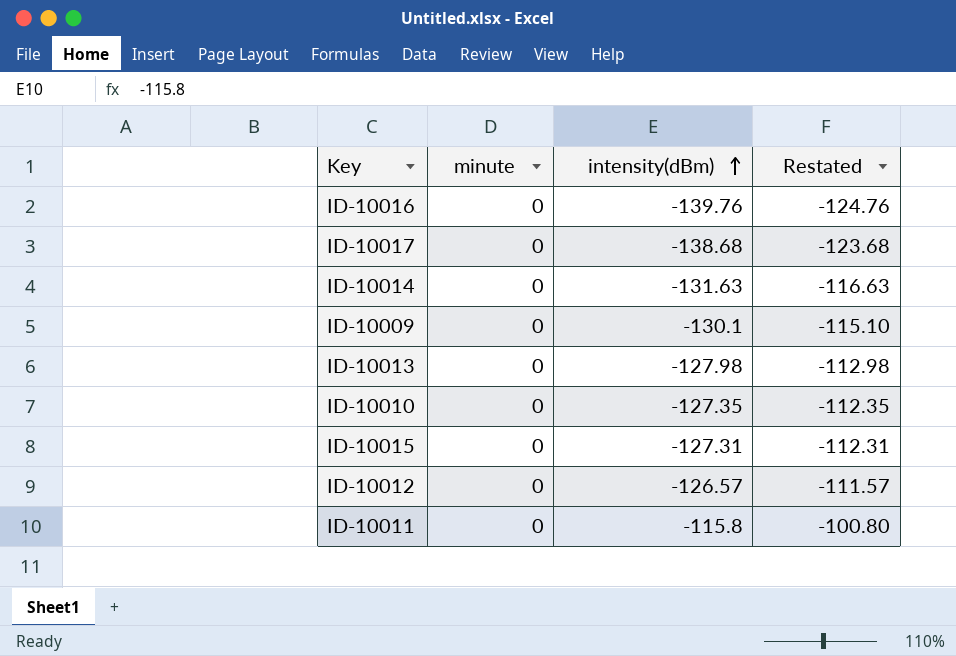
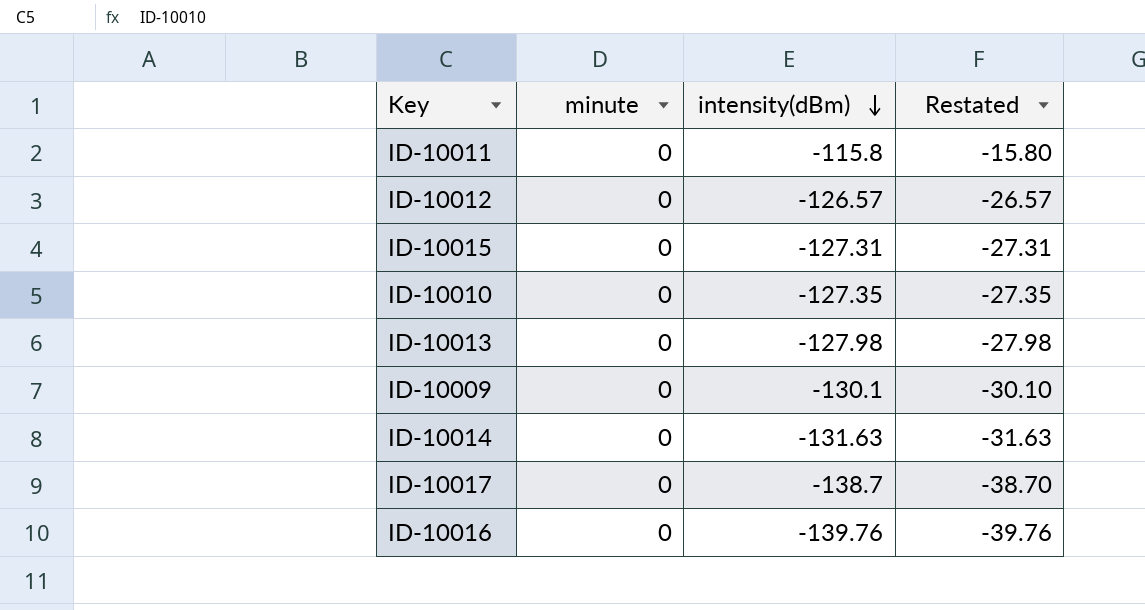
row order: intensity(dBm) ascending -> intensity(dBm) descending
column Restated | formula: [intensity(dBm)] + 15 -> [intensity(dBm)] + 100
ID-10017 | intensity(dBm): -138.68 -> -138.7

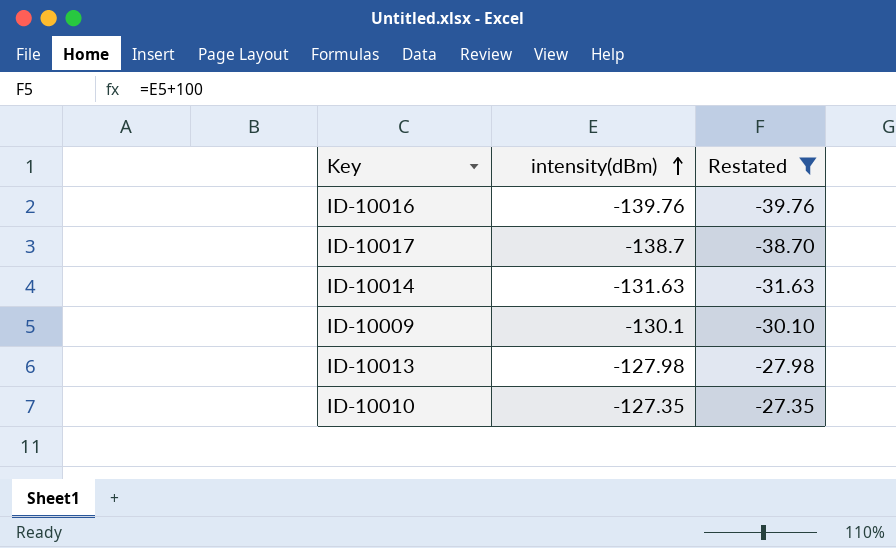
filter: none -> Restated <= -27.35
row order: intensity(dBm) descending -> intensity(dBm) ascending
column minute | position: 2 -> none

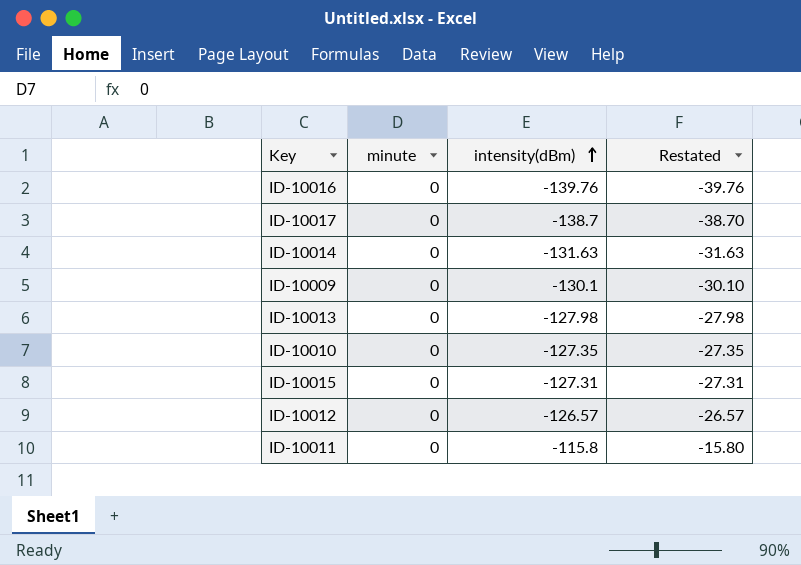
filter: Restated <= -27.35 -> none
column minute | position: none -> 2

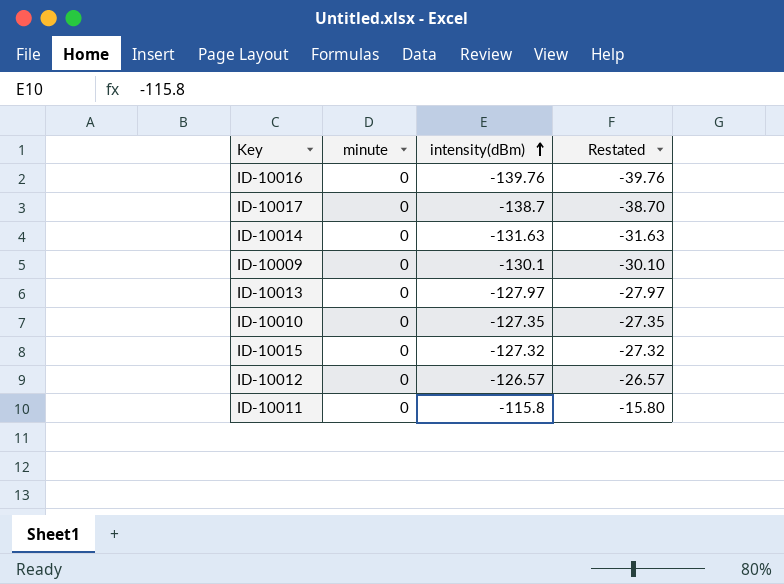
ID-10013 | intensity(dBm): -127.98 -> -127.97
ID-10013 | Restated: -27.98 -> -27.97
ID-10015 | intensity(dBm): -127.31 -> -127.32
ID-10015 | Restated: -27.31 -> -27.32

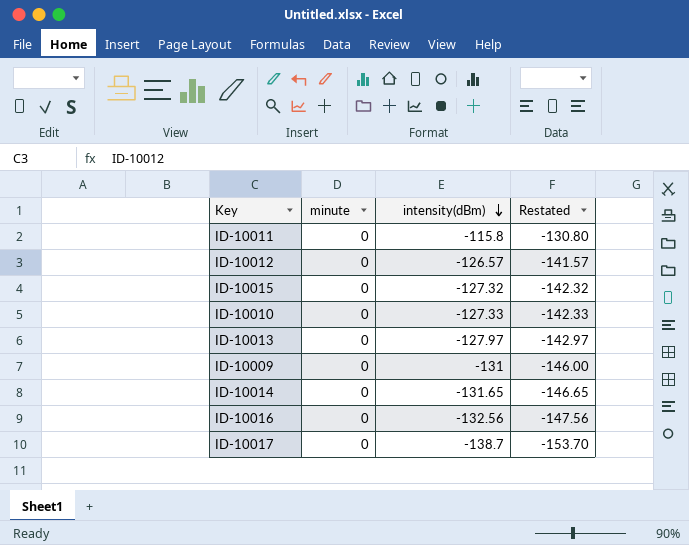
row order: intensity(dBm) ascending -> intensity(dBm) descending
column Restated | formula: [intensity(dBm)] + 100 -> [intensity(dBm)] - 15
ID-10010 | intensity(dBm): -127.35 -> -127.33
ID-10009 | intensity(dBm): -130.1 -> -131
ID-10014 | intensity(dBm): -131.63 -> -131.65
ID-10016 | intensity(dBm): -139.76 -> -132.56

